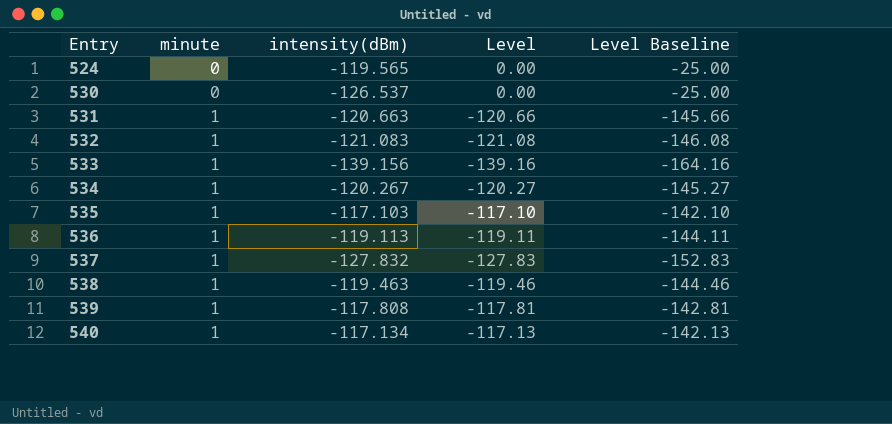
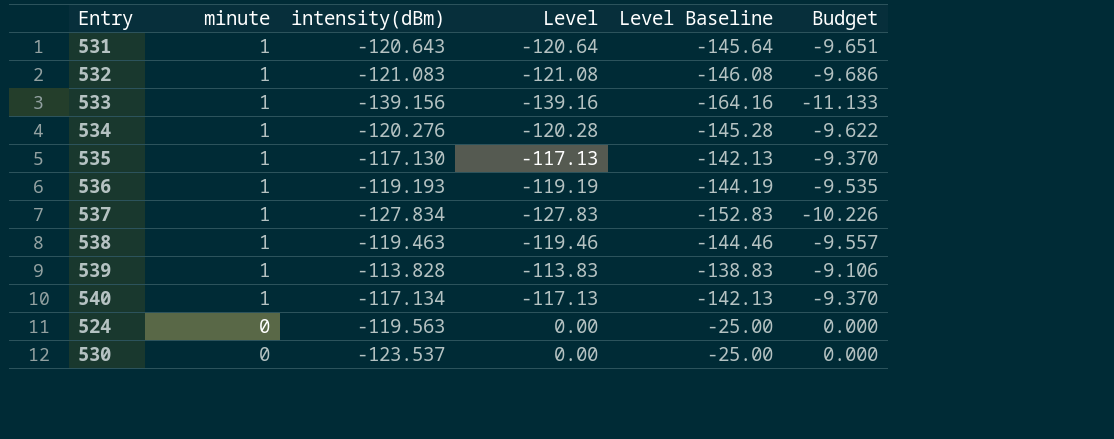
row order: Entry ascending -> minute descending
column Budget | formula: none -> [Level] * 0.08
531 | intensity(dBm): -120.663 -> -120.643
531 | Level: -120.66 -> -120.64
531 | Level Baseline: -145.66 -> -145.64
534 | intensity(dBm): -120.267 -> -120.276
534 | Level: -120.27 -> -120.28
534 | Level Baseline: -145.27 -> -145.28
535 | intensity(dBm): -117.103 -> -117.130
535 | Level: -117.10 -> -117.13
535 | Level Baseline: -142.10 -> -142.13
536 | intensity(dBm): -119.113 -> -119.193
536 | Level: -119.11 -> -119.19
536 | Level Baseline: -144.11 -> -144.19
537 | intensity(dBm): -127.832 -> -127.834
539 | intensity(dBm): -117.808 -> -113.828
539 | Level: -117.81 -> -113.83
539 | Level Baseline: -142.81 -> -138.83
524 | intensity(dBm): -119.565 -> -119.563
530 | intensity(dBm): -126.537 -> -123.537

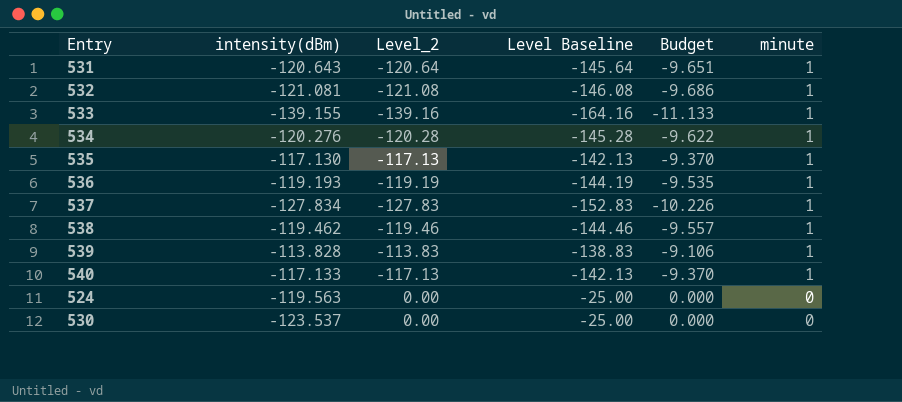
column name: Level -> Level_2
column minute | position: 2 -> 6
532 | intensity(dBm): -121.083 -> -121.081
533 | intensity(dBm): -139.156 -> -139.155
538 | intensity(dBm): -119.463 -> -119.462
540 | intensity(dBm): -117.134 -> -117.133

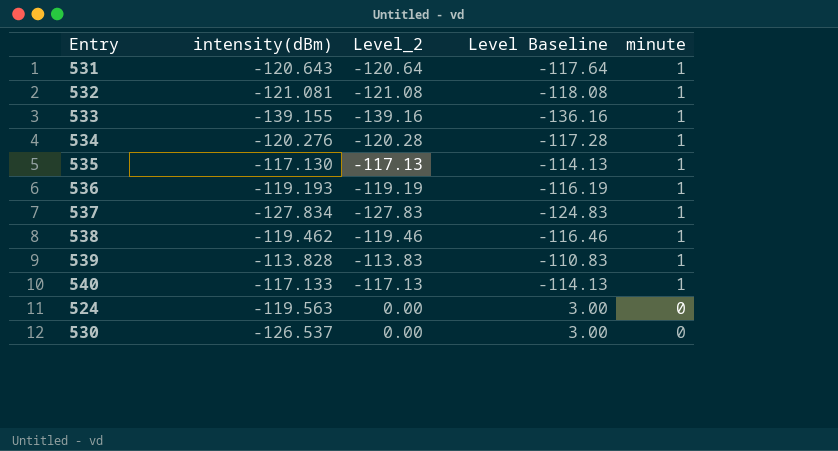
column Budget | formula: [Level_2] * 0.08 -> none
column Level Baseline | formula: [Level_2] - 25 -> [Level_2] + 3
530 | intensity(dBm): -123.537 -> -126.537

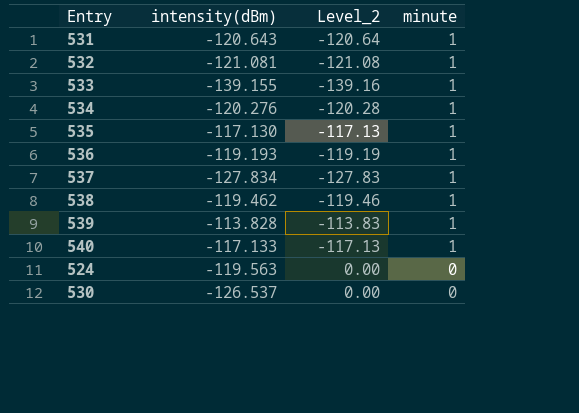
column Level Baseline | formula: [Level_2] + 3 -> none

